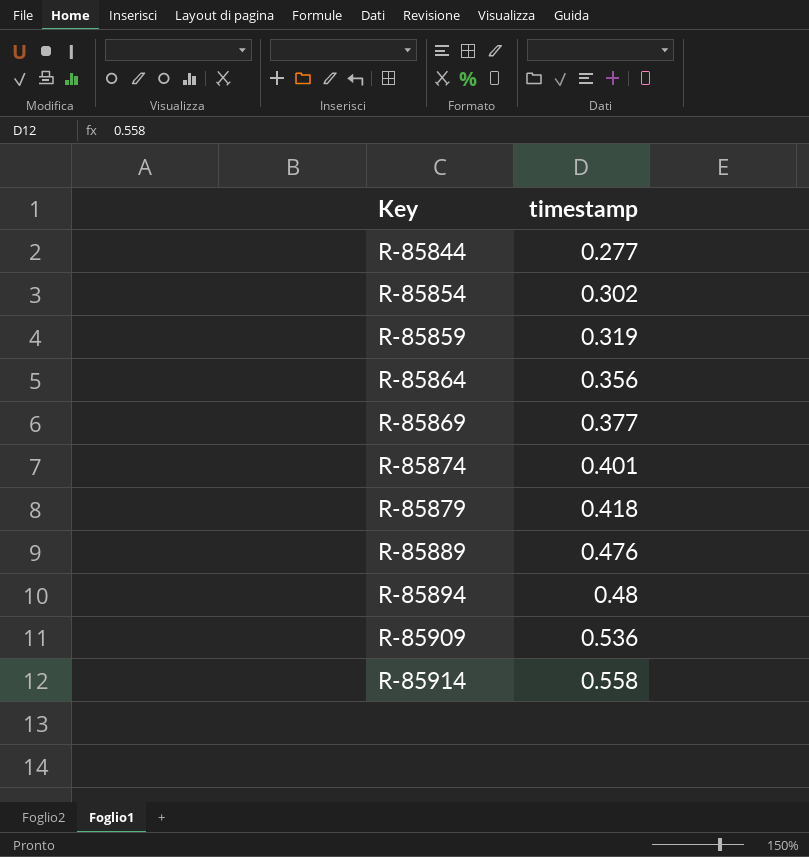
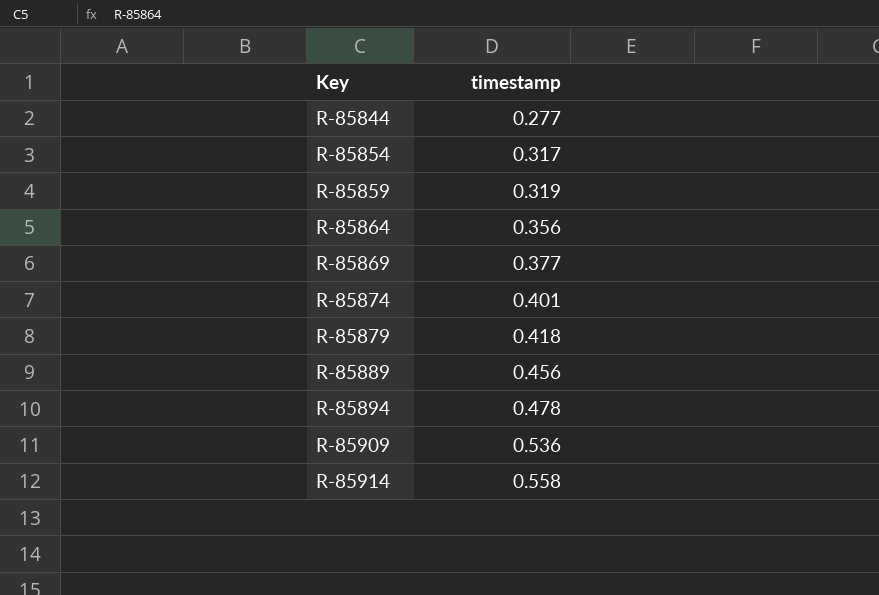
R-85854 | timestamp: 0.302 -> 0.317
R-85889 | timestamp: 0.476 -> 0.456
R-85894 | timestamp: 0.48 -> 0.478

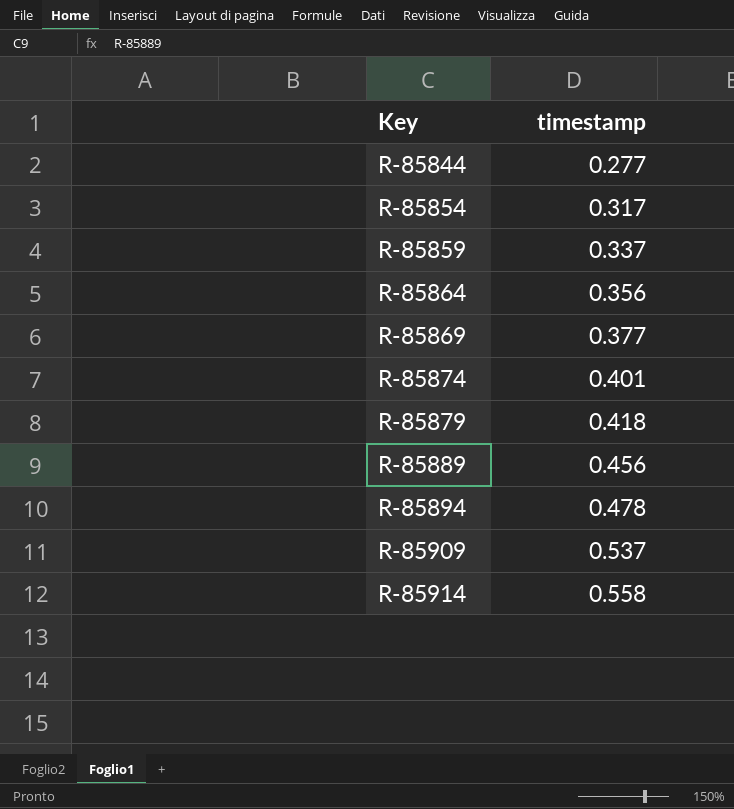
R-85859 | timestamp: 0.319 -> 0.337
R-85909 | timestamp: 0.536 -> 0.537

